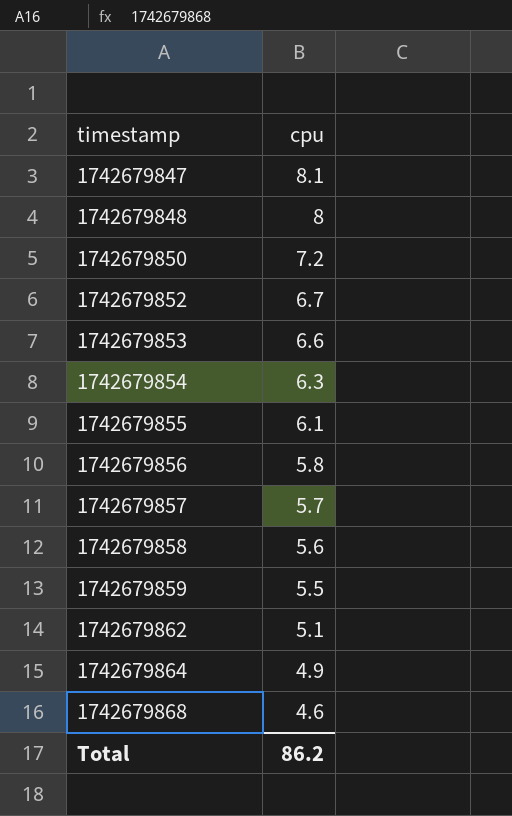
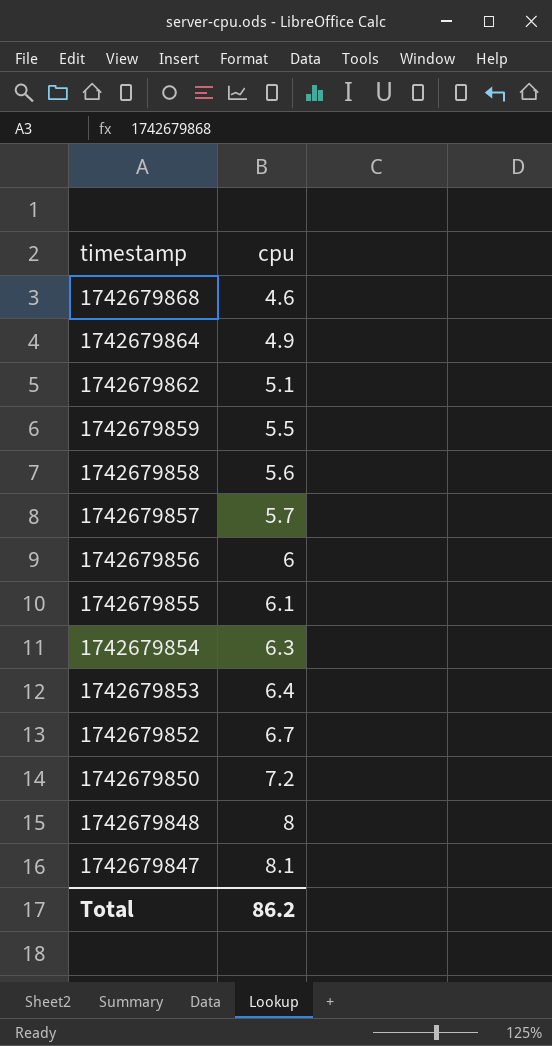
row order: timestamp ascending -> timestamp descending
1742679856 | cpu: 5.8 -> 6
1742679853 | cpu: 6.6 -> 6.4

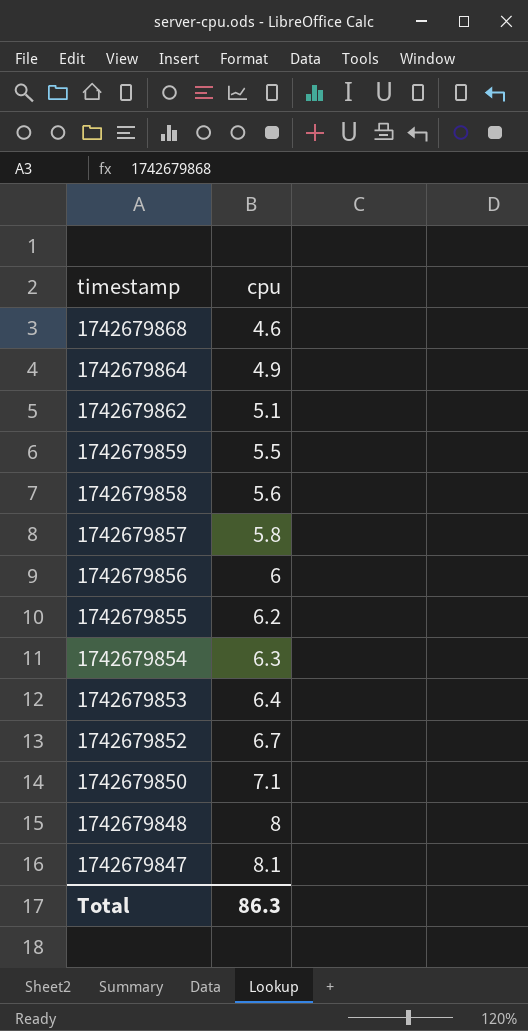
1742679857 | cpu: 5.7 -> 5.8
1742679855 | cpu: 6.1 -> 6.2
1742679850 | cpu: 7.2 -> 7.1
Total | cpu: 86.2 -> 86.3

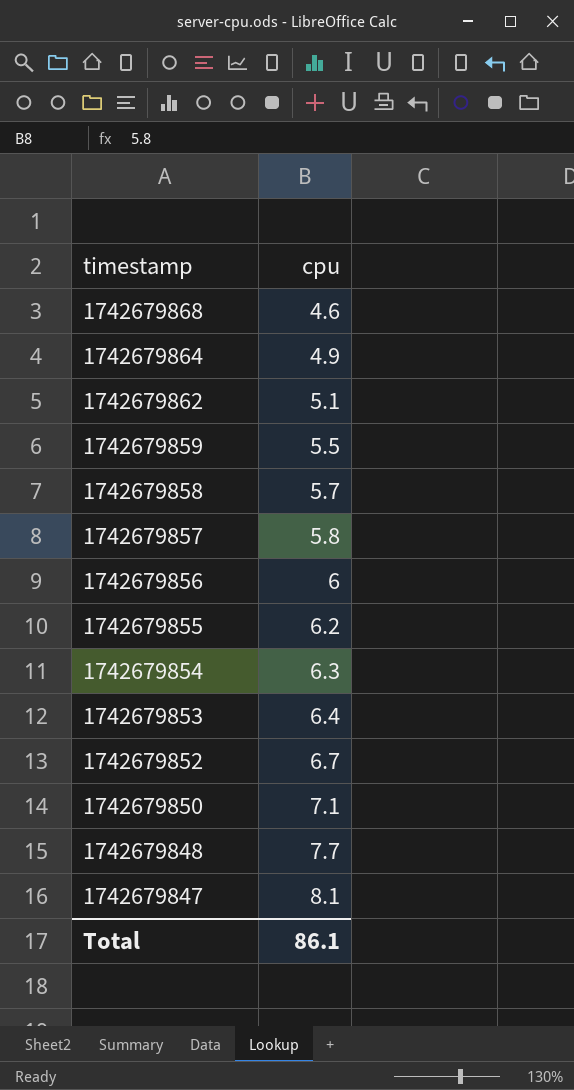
1742679858 | cpu: 5.6 -> 5.7
1742679848 | cpu: 8 -> 7.7
Total | cpu: 86.3 -> 86.1

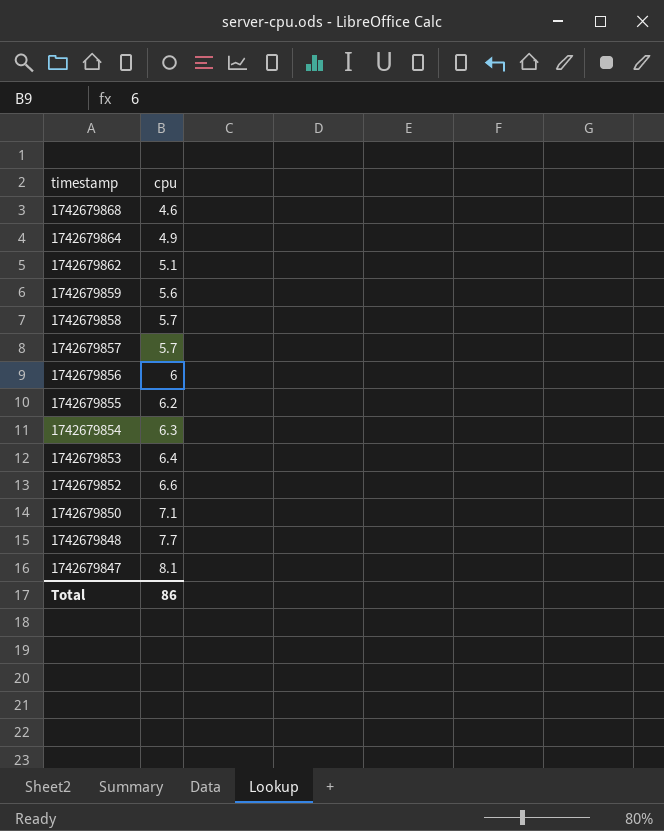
1742679859 | cpu: 5.5 -> 5.6
1742679857 | cpu: 5.8 -> 5.7
1742679852 | cpu: 6.7 -> 6.6
Total | cpu: 86.1 -> 86

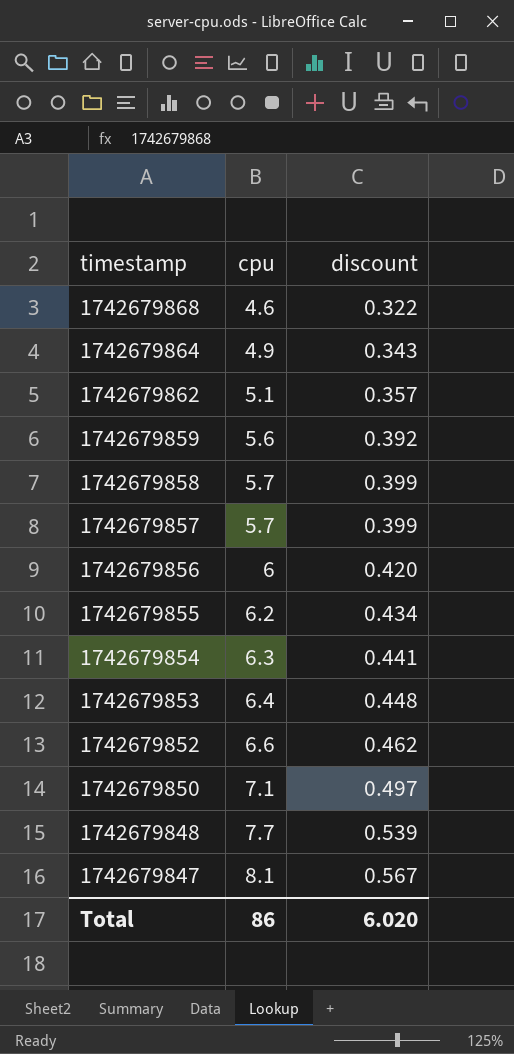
column discount | formula: none -> [cpu] * 0.07

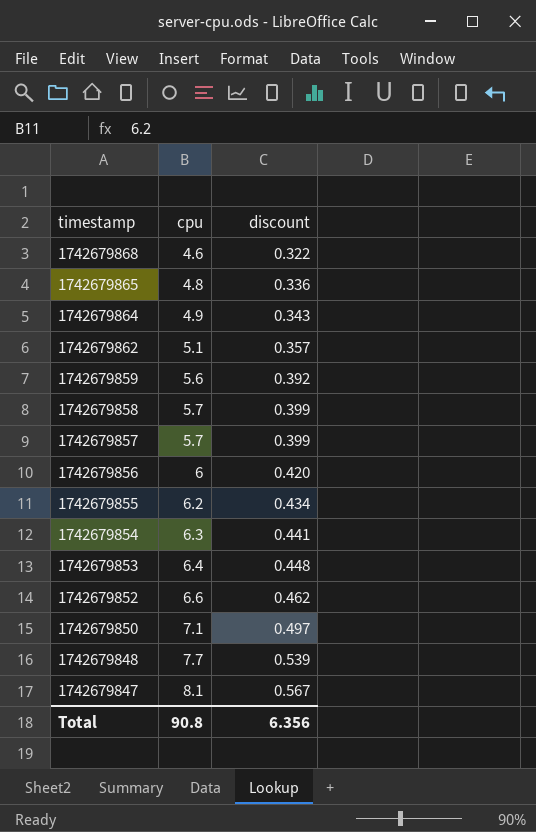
row 1742679865: none -> 4.8 | 0.336
Total | cpu: 86 -> 90.8
Total | discount: 6.020 -> 6.356

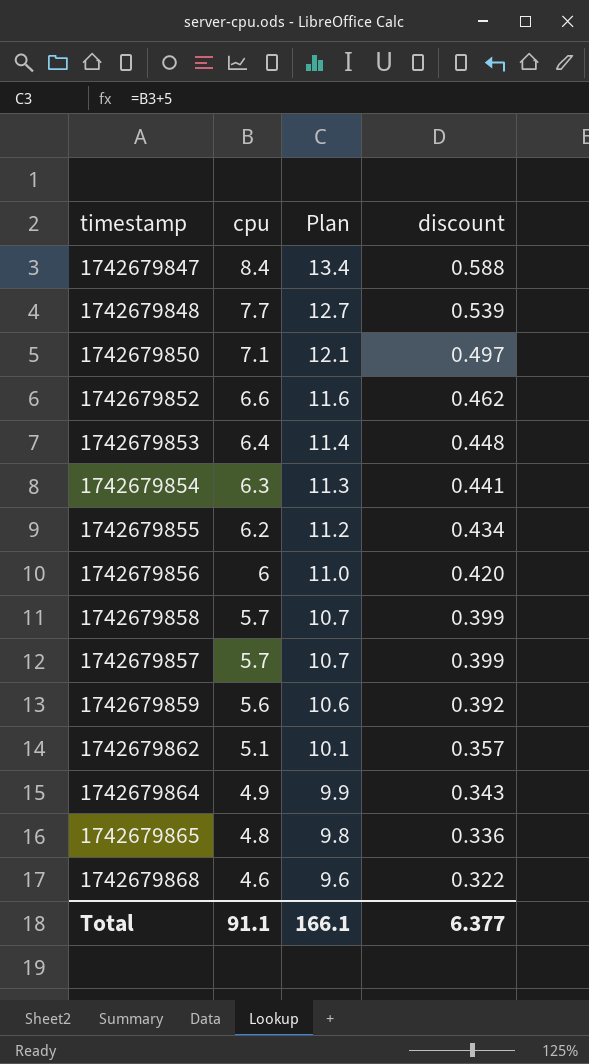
row order: timestamp descending -> cpu descending
column Plan | formula: none -> [cpu] + 5
1742679847 | cpu: 8.1 -> 8.4
1742679847 | discount: 0.567 -> 0.588
Total | cpu: 90.8 -> 91.1
Total | discount: 6.356 -> 6.377

